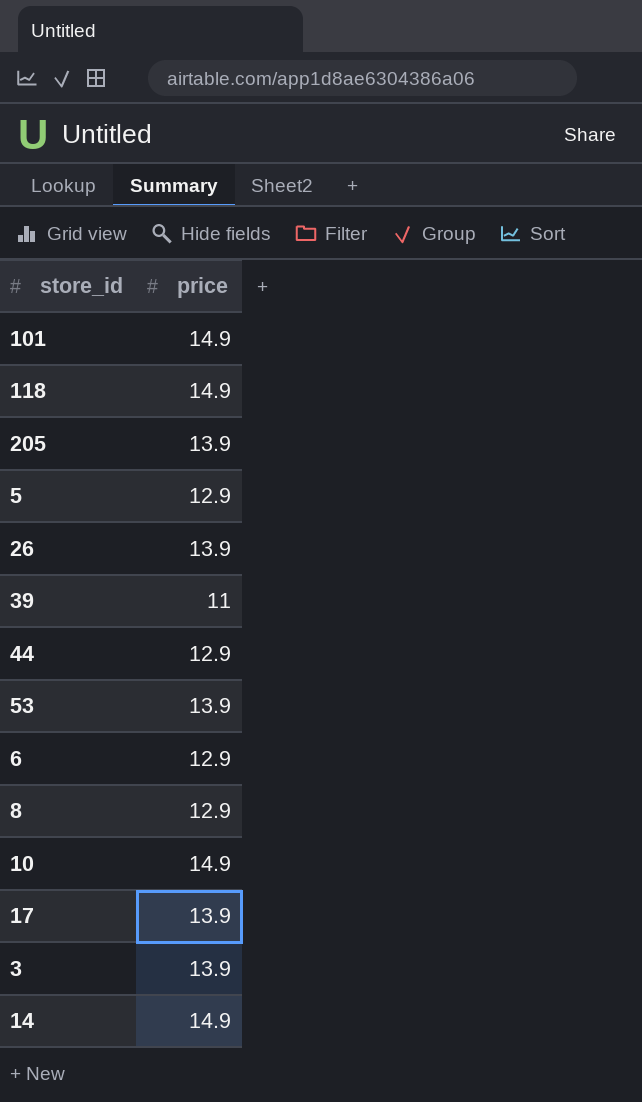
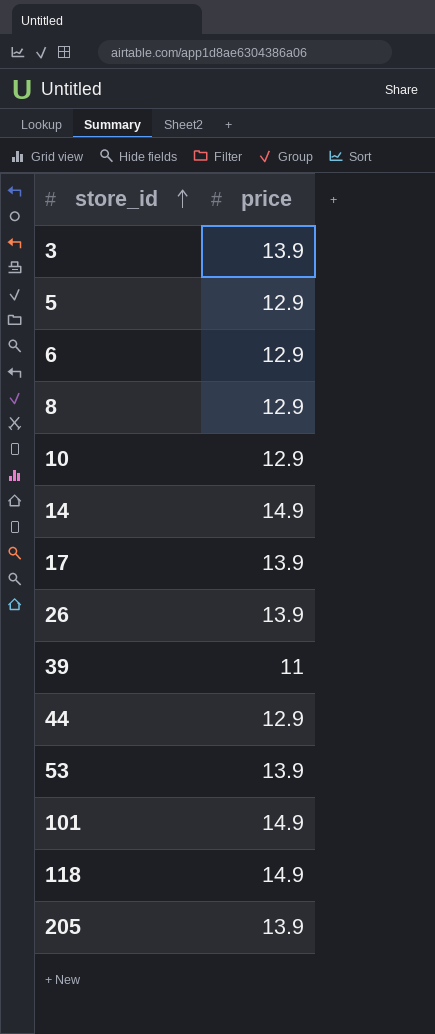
row order: none -> store_id ascending
10 | price: 14.9 -> 12.9

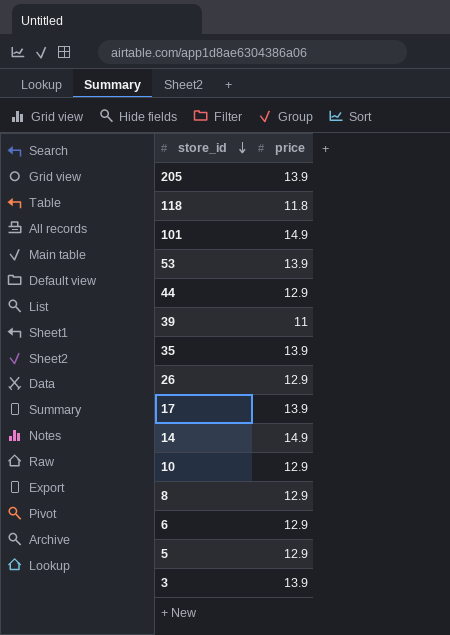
row order: store_id ascending -> store_id descending
118 | price: 14.9 -> 11.8
row 35: none -> 13.9
26 | price: 13.9 -> 12.9

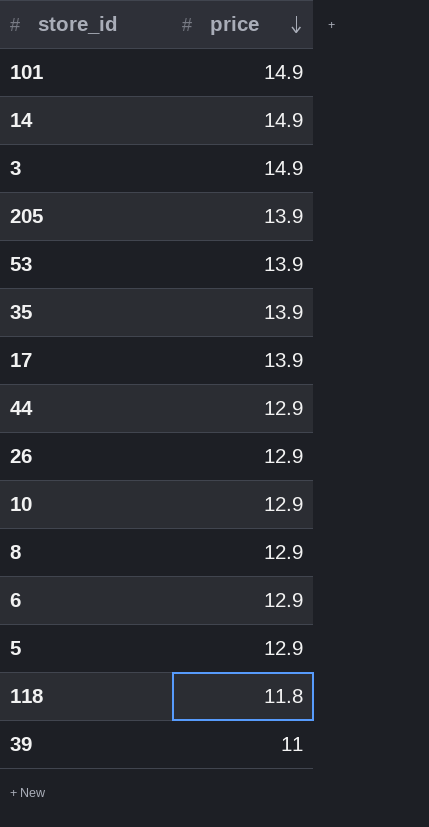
row order: store_id descending -> price descending
3 | price: 13.9 -> 14.9

